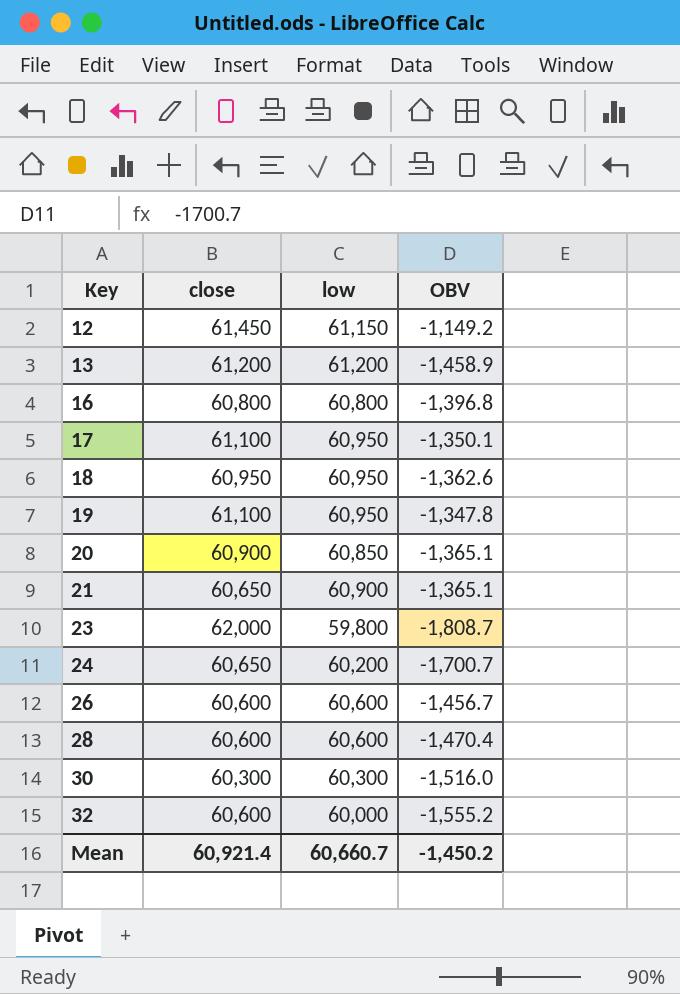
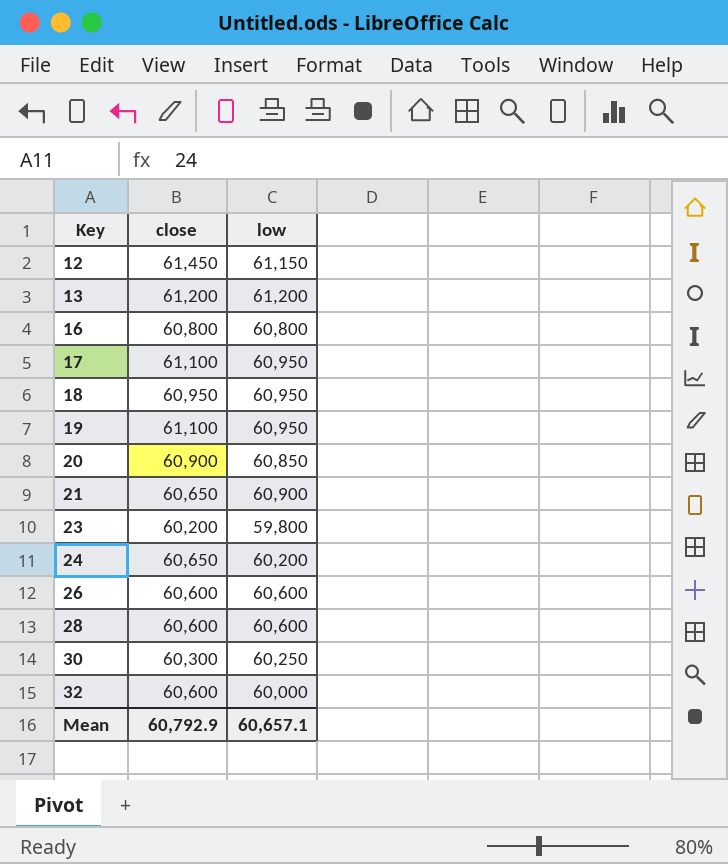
column OBV | position: 4 -> none
23 | close: 62,000 -> 60,200
30 | low: 60,300 -> 60,250
Mean | close: 60,921.4 -> 60,792.9
Mean | low: 60,660.7 -> 60,657.1

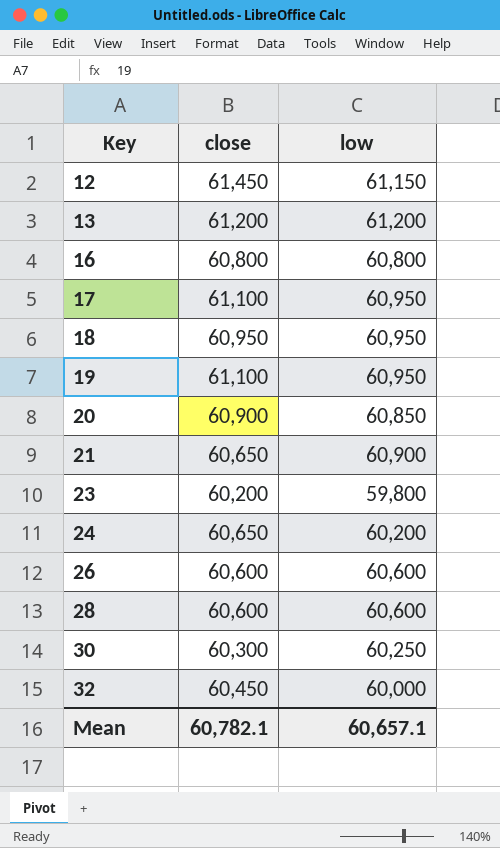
32 | close: 60,600 -> 60,450
Mean | close: 60,792.9 -> 60,782.1

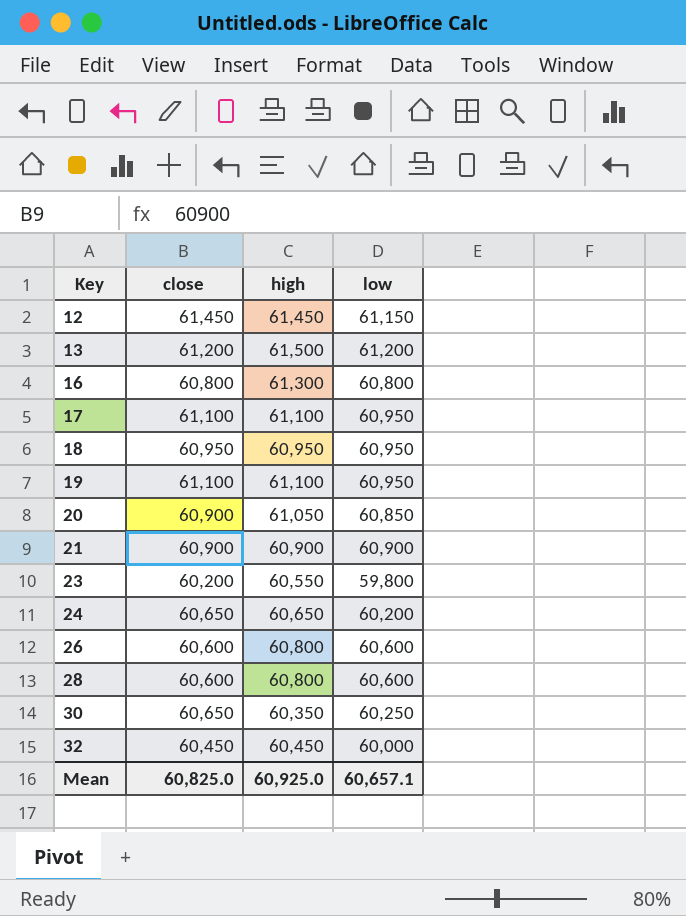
column high | position: none -> 3
21 | close: 60,650 -> 60,900
30 | close: 60,300 -> 60,650
Mean | close: 60,782.1 -> 60,825.0

